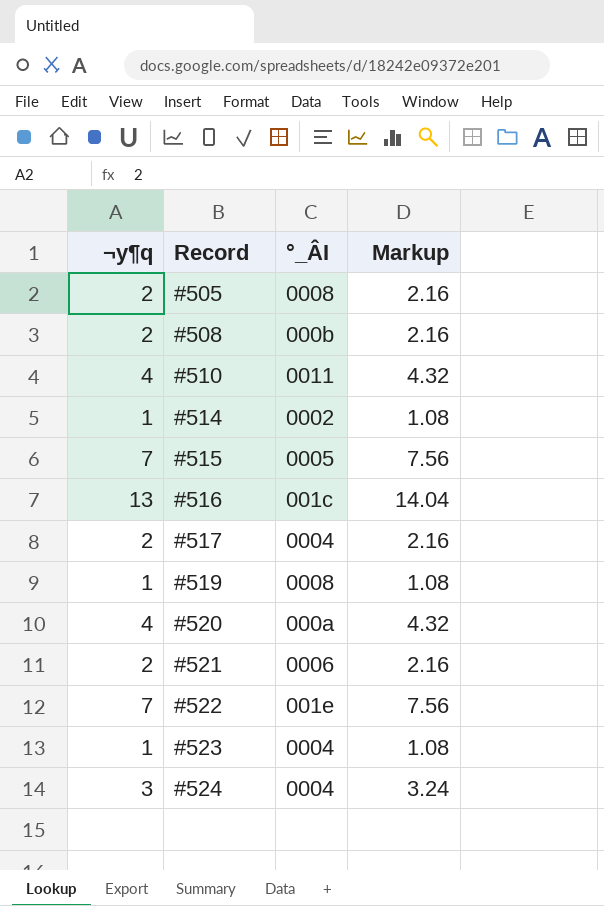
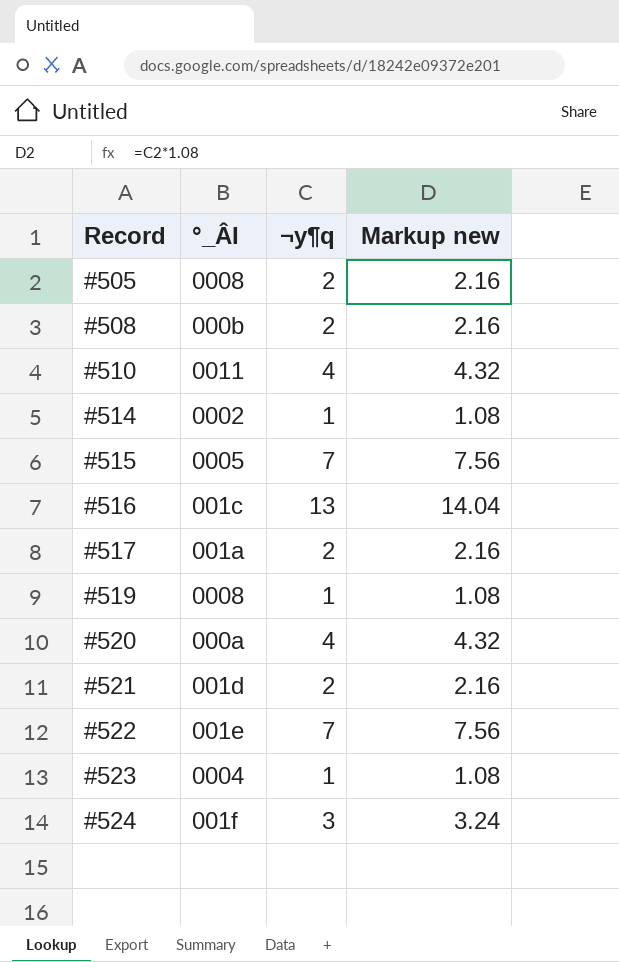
column ¬y¶q | position: 1 -> 3
column name: Markup -> Markup new
#517 | °_ÂI: 0004 -> 001a
#521 | °_ÂI: 0006 -> 001d
#524 | °_ÂI: 0004 -> 001f

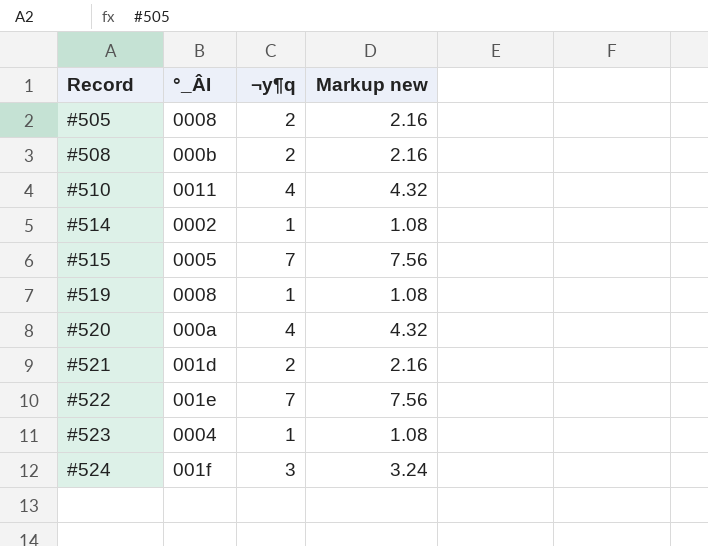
row #516: 001c | 13 | 14.04 -> none
row #517: 001a | 2 | 2.16 -> none

